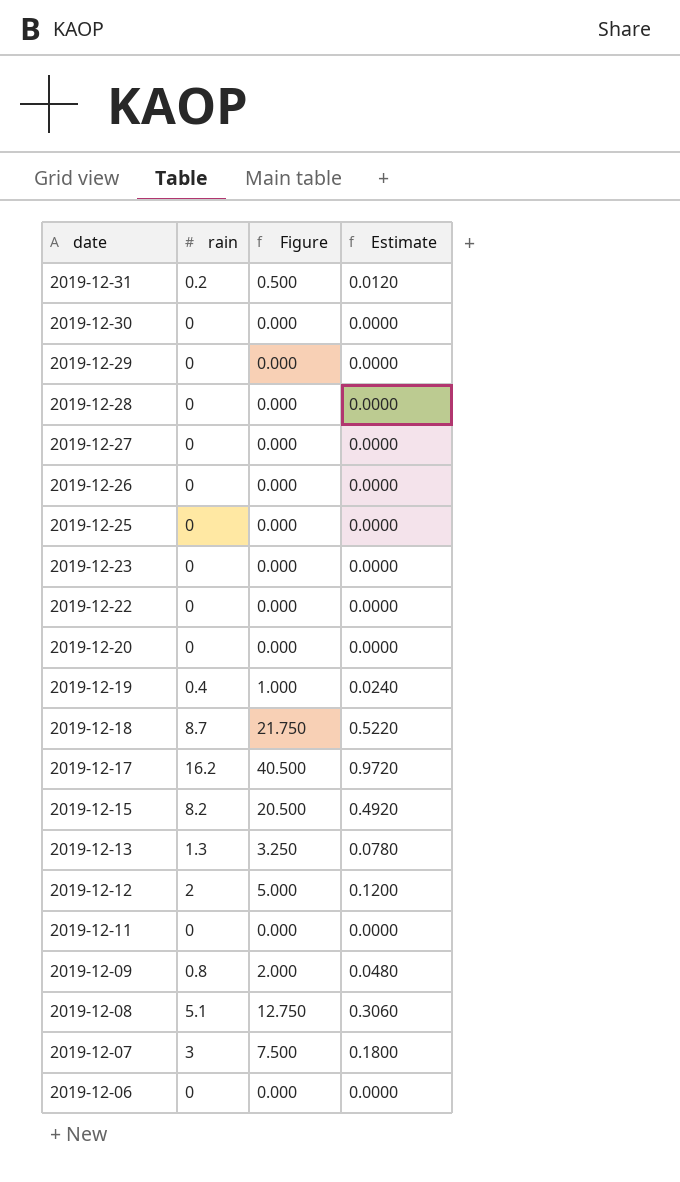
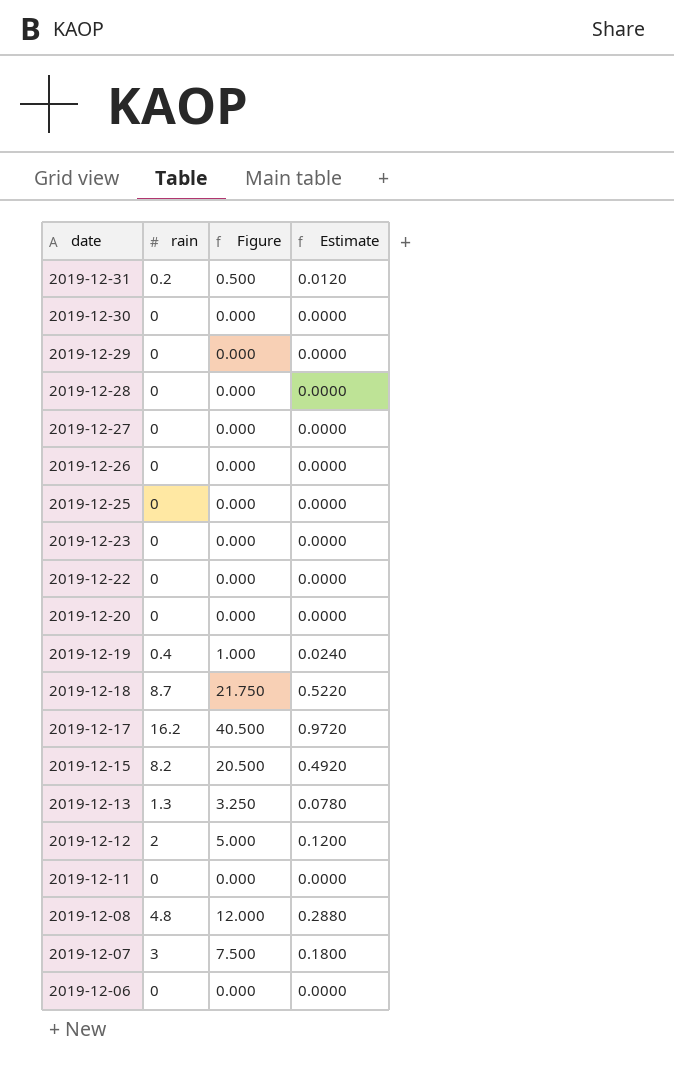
row 2019-12-09: 0.8 | 2.000 | 0.0480 -> none
2019-12-08 | rain: 5.1 -> 4.8
2019-12-08 | Figure: 12.750 -> 12.000
2019-12-08 | Estimate: 0.3060 -> 0.2880

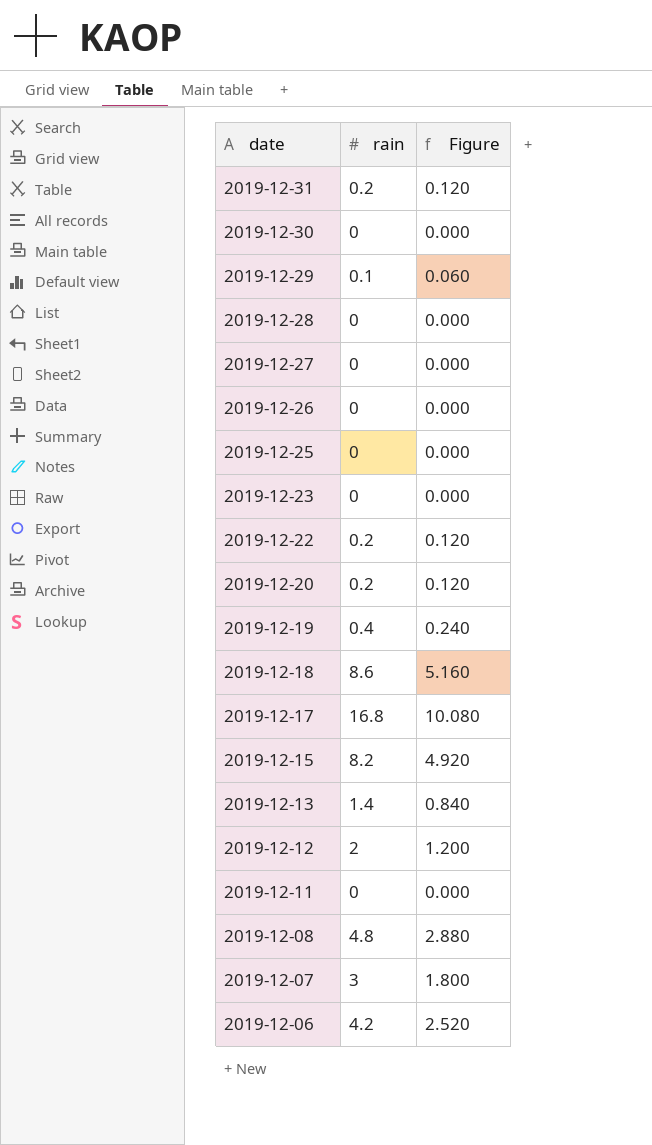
column Estimate | formula: [rain] * 0.06 -> none
column Figure | formula: [rain] * 2.5 -> [rain] * 0.6
2019-12-29 | rain: 0 -> 0.1
2019-12-22 | rain: 0 -> 0.2
2019-12-20 | rain: 0 -> 0.2
2019-12-18 | rain: 8.7 -> 8.6
2019-12-17 | rain: 16.2 -> 16.8
2019-12-13 | rain: 1.3 -> 1.4
2019-12-06 | rain: 0 -> 4.2

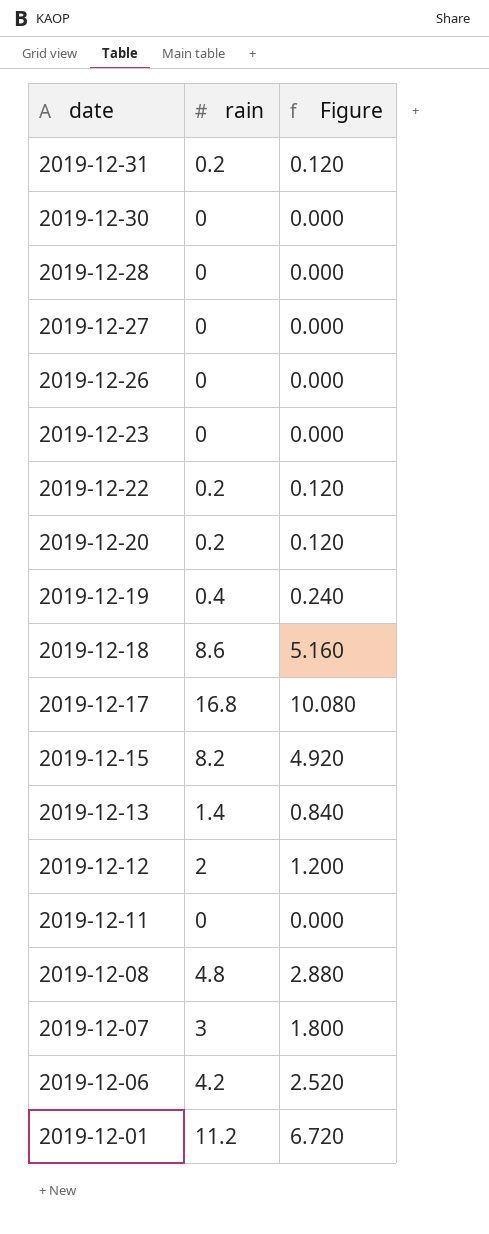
row 2019-12-29: 0.1 | 0.060 -> none
row 2019-12-25: 0 | 0.000 -> none
row 2019-12-01: none -> 11.2 | 6.720

